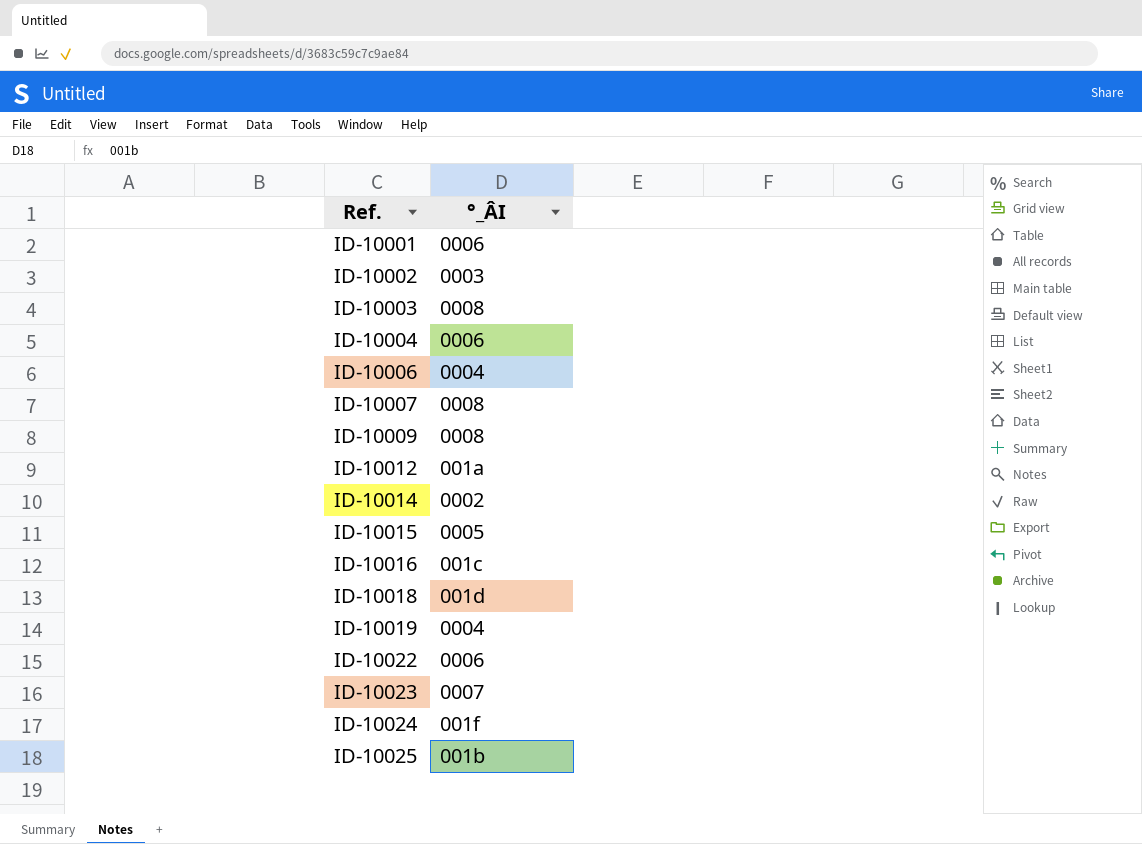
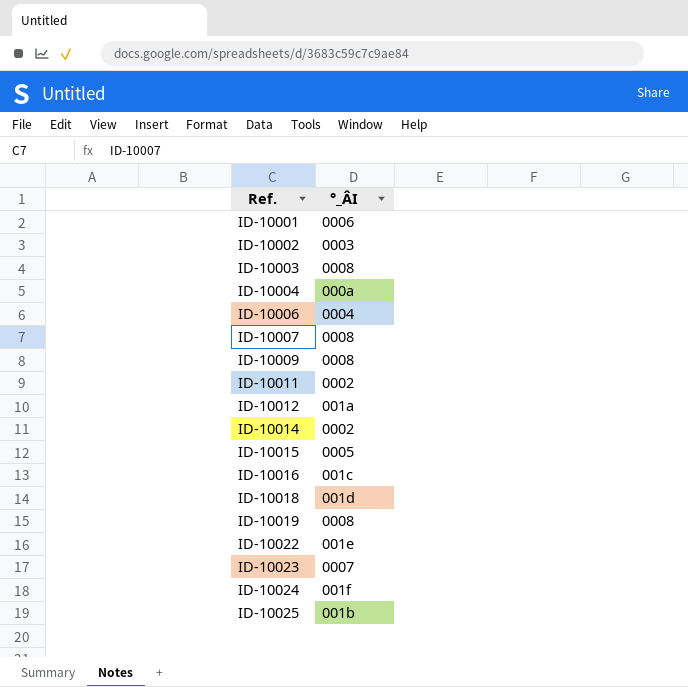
ID-10004 | °_ÂI: 0006 -> 000a
row ID-10011: none -> 0002
ID-10019 | °_ÂI: 0004 -> 0008
ID-10022 | °_ÂI: 0006 -> 001e

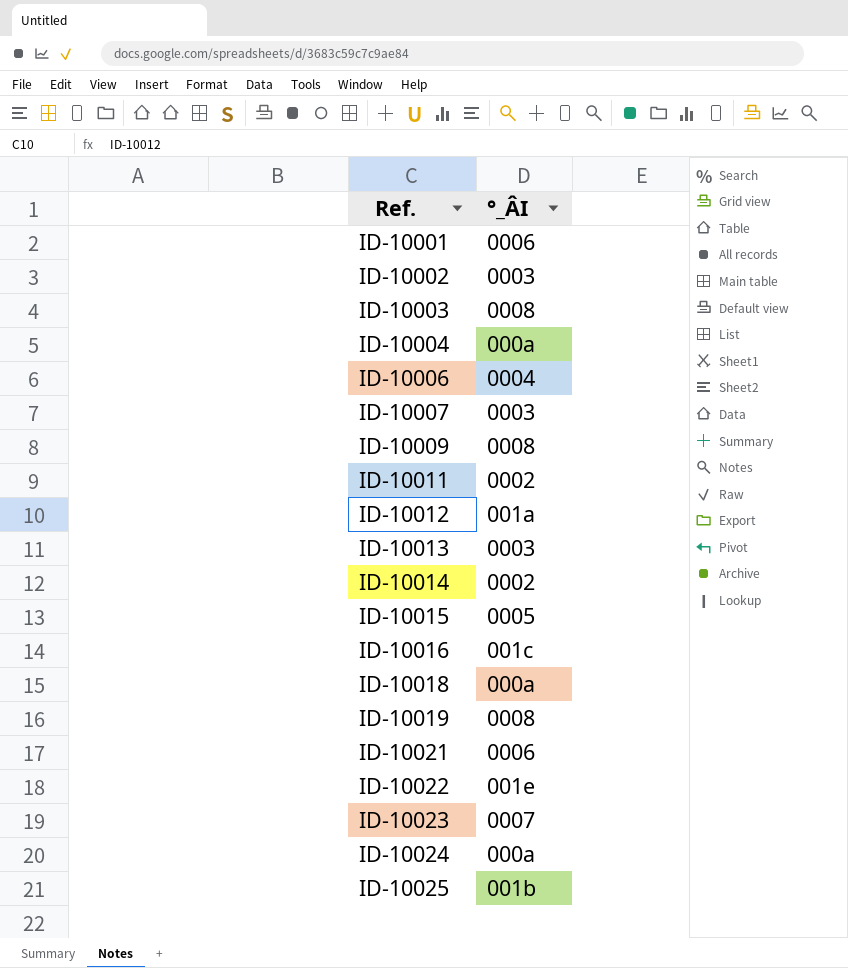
ID-10007 | °_ÂI: 0008 -> 0003
row ID-10013: none -> 0003
ID-10018 | °_ÂI: 001d -> 000a
row ID-10021: none -> 0006
ID-10024 | °_ÂI: 001f -> 000a

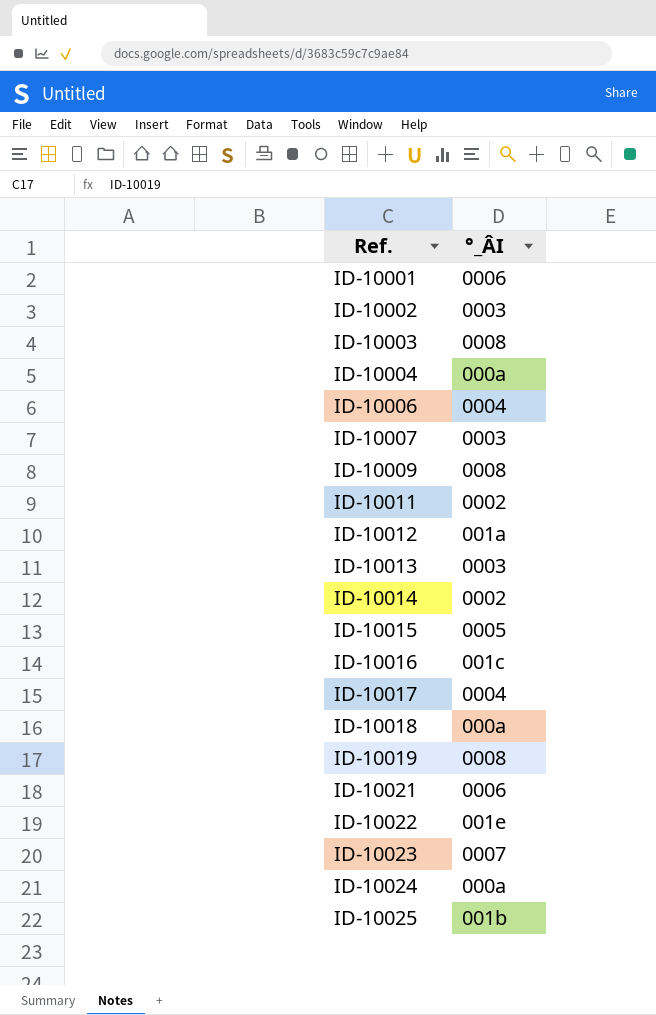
row ID-10017: none -> 0004

